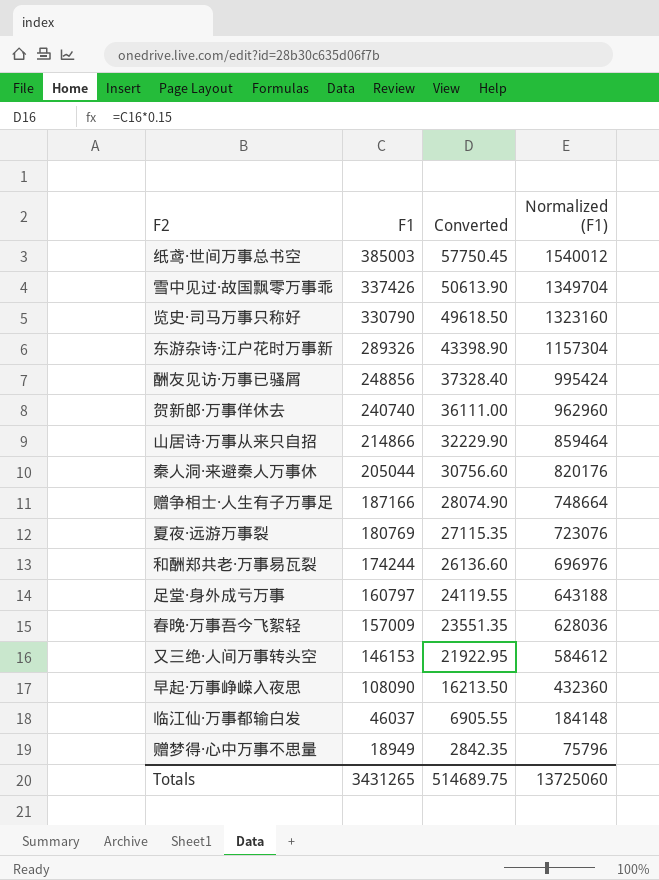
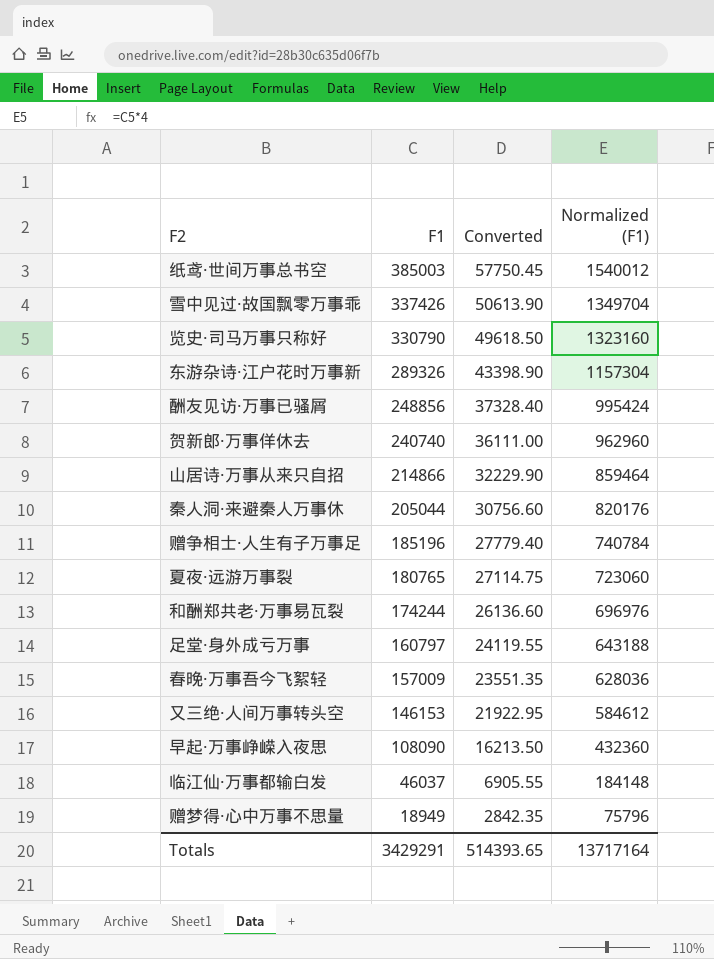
赠争相士·人生有子万事足 | F1: 187166 -> 185196
赠争相士·人生有子万事足 | Converted: 28074.90 -> 27779.40
赠争相士·人生有子万事足 | Normalized (F1): 748664 -> 740784
夏夜·远游万事裂 | F1: 180769 -> 180765
夏夜·远游万事裂 | Converted: 27115.35 -> 27114.75
夏夜·远游万事裂 | Normalized (F1): 723076 -> 723060
Totals | F1: 3431265 -> 3429291
Totals | Converted: 514689.75 -> 514393.65
Totals | Normalized (F1): 13725060 -> 13717164

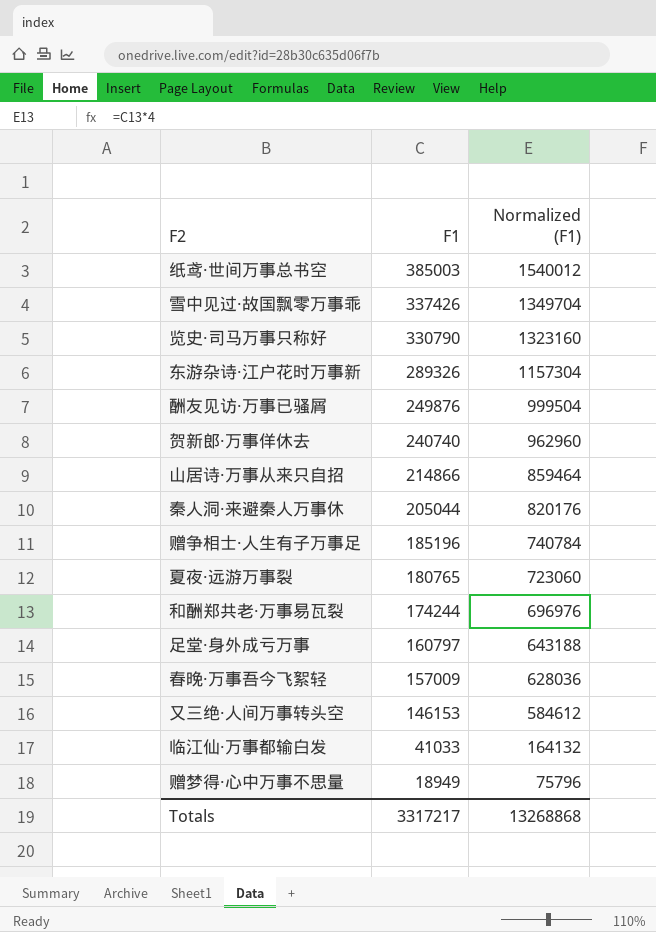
column Converted | formula: [F1] * 0.15 -> none
row 早起·万事峥嵘入夜思: 108090 | 16213.50 | 432360 -> none
酬友见访·万事已骚屑 | F1: 248856 -> 249876
酬友见访·万事已骚屑 | Normalized (F1): 995424 -> 999504
临江仙·万事都输白发 | F1: 46037 -> 41033
临江仙·万事都输白发 | Normalized (F1): 184148 -> 164132
Totals | F1: 3429291 -> 3317217
Totals | Normalized (F1): 13717164 -> 13268868

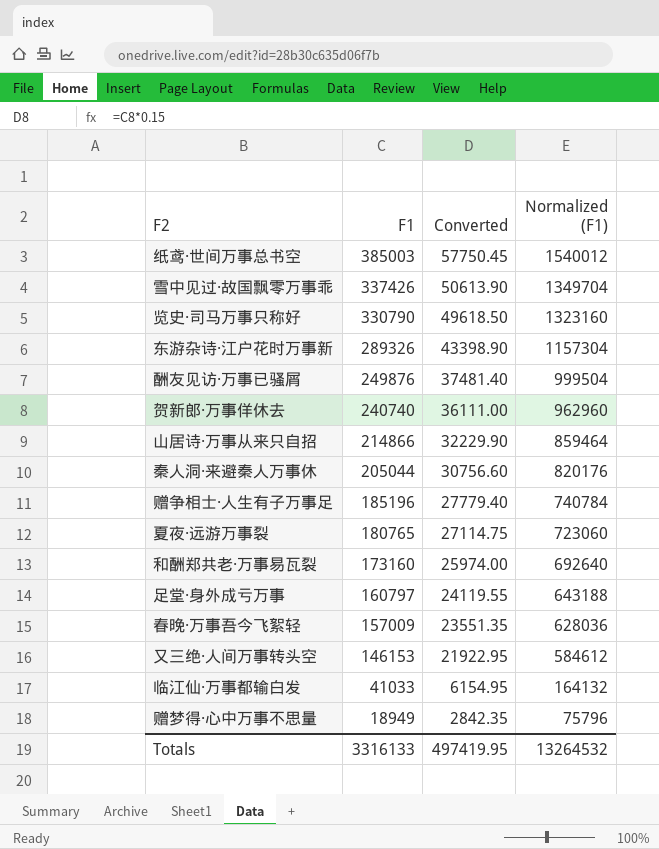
column Converted | formula: none -> [F1] * 0.15
和酬郑共老·万事易瓦裂 | F1: 174244 -> 173160
和酬郑共老·万事易瓦裂 | Normalized (F1): 696976 -> 692640
Totals | F1: 3317217 -> 3316133
Totals | Normalized (F1): 13268868 -> 13264532

